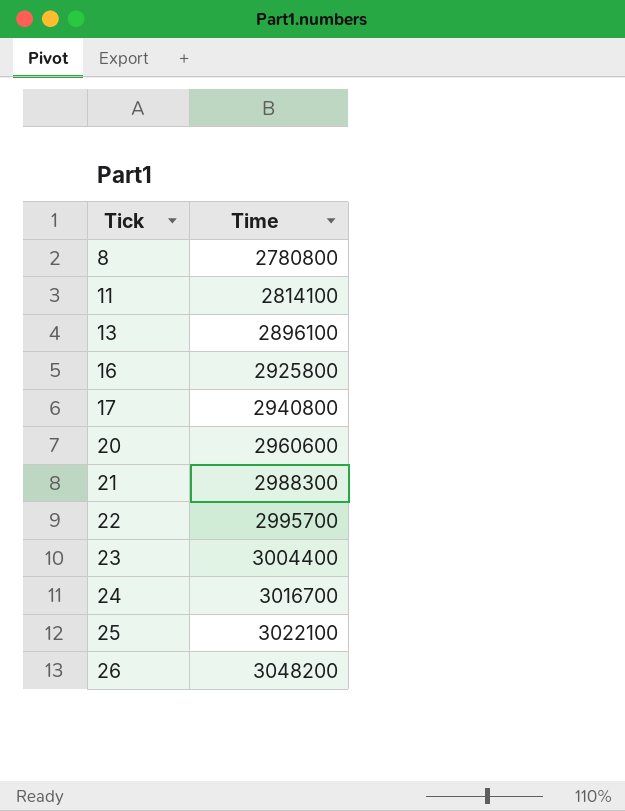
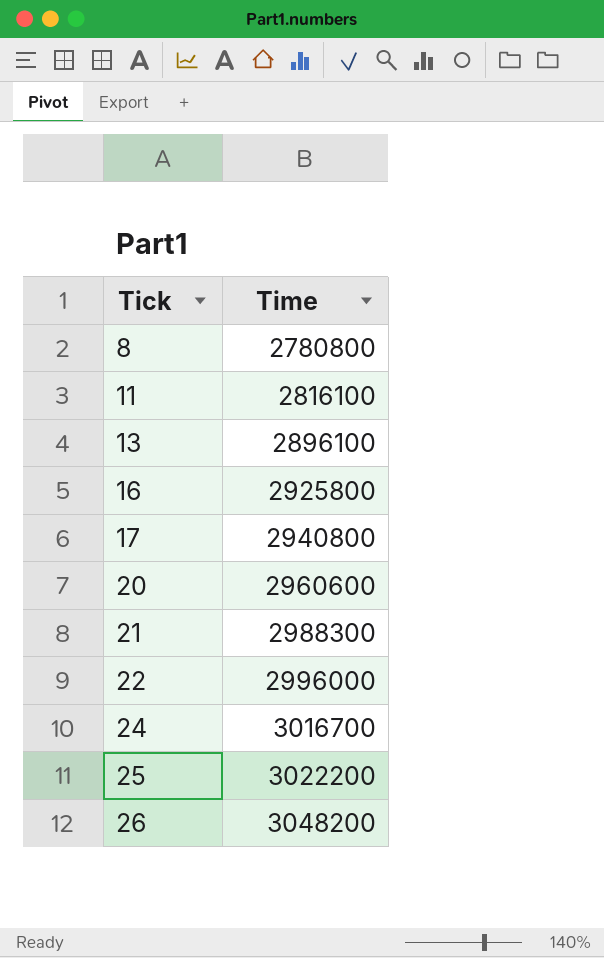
row 23: 3004400 -> none
11 | Time: 2814100 -> 2816100
22 | Time: 2995700 -> 2996000
25 | Time: 3022100 -> 3022200

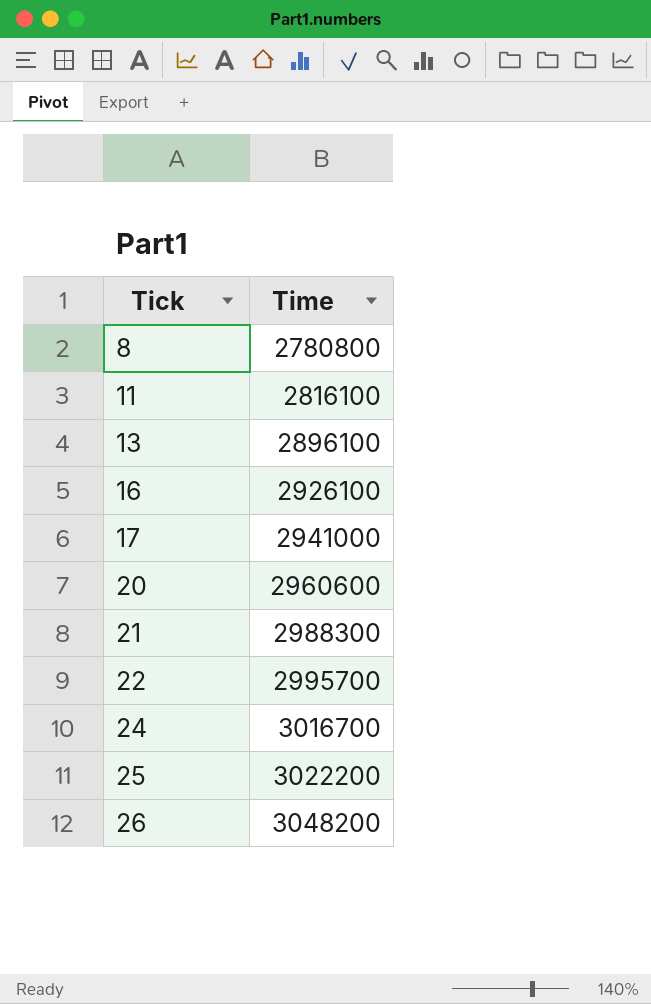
16 | Time: 2925800 -> 2926100
17 | Time: 2940800 -> 2941000
22 | Time: 2996000 -> 2995700

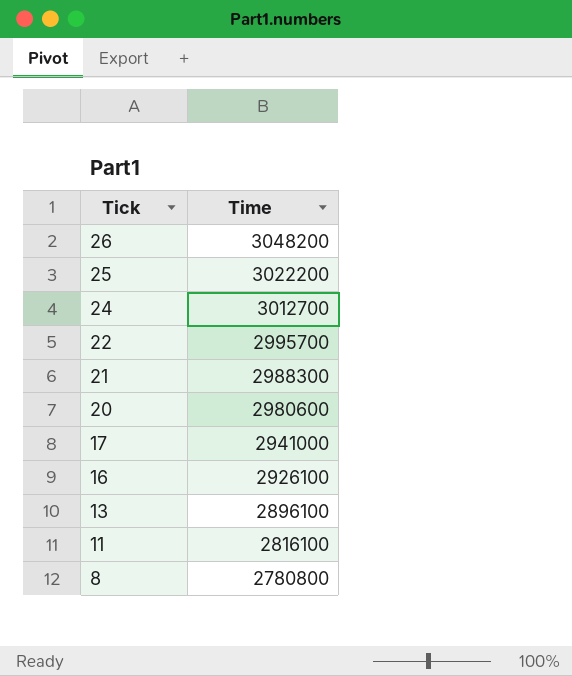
row order: Tick ascending -> Tick descending
24 | Time: 3016700 -> 3012700
20 | Time: 2960600 -> 2980600

